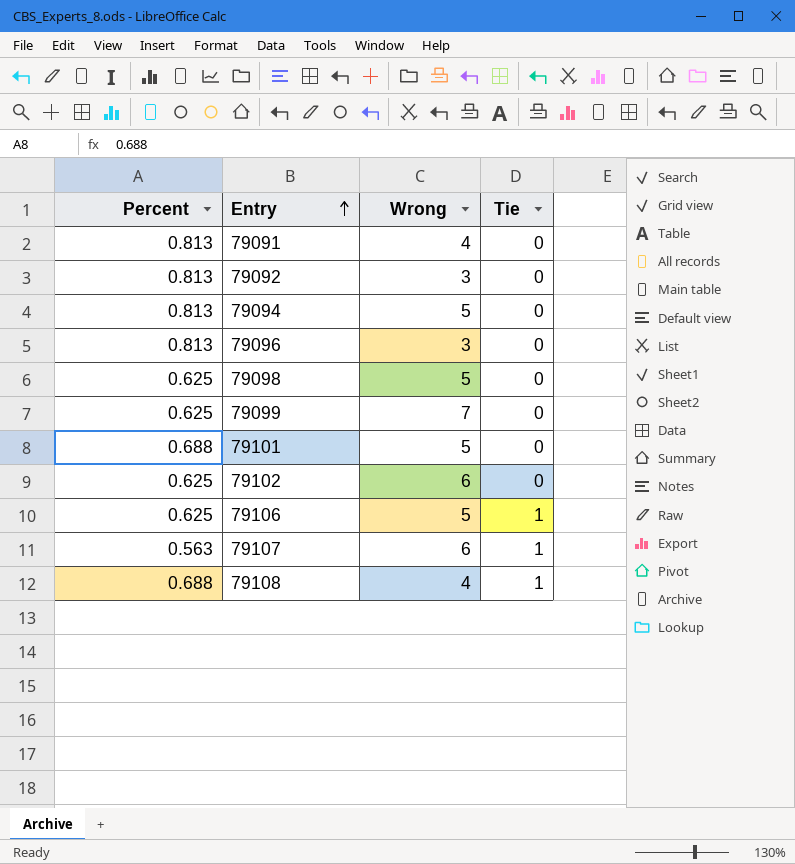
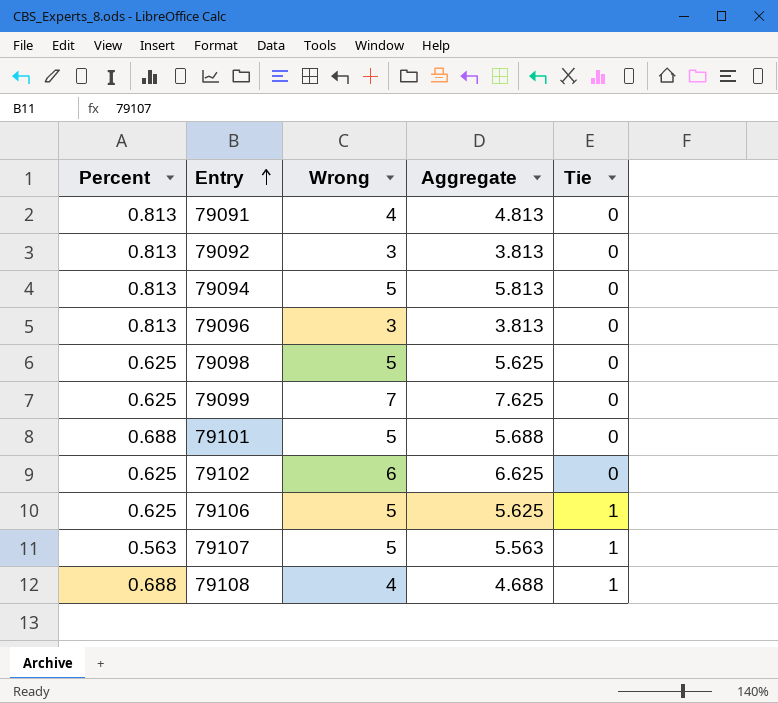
column Aggregate | formula: none -> [Percent] + [Wrong]
79107 | Wrong: 6 -> 5

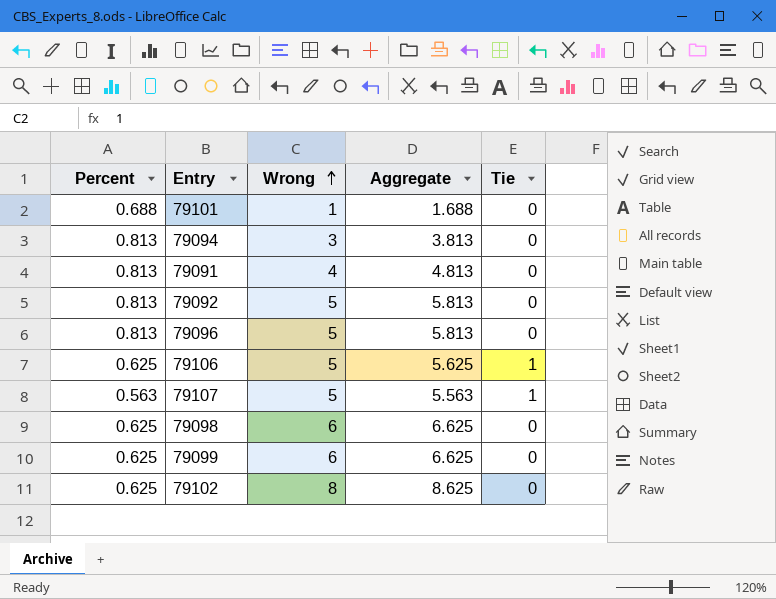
row order: Entry ascending -> Wrong ascending
row 79108: 0.688 | 4 | 4.688 | 1 -> none
79101 | Wrong: 5 -> 1
79101 | Aggregate: 5.688 -> 1.688
79094 | Wrong: 5 -> 3
79094 | Aggregate: 5.813 -> 3.813
79092 | Wrong: 3 -> 5
79092 | Aggregate: 3.813 -> 5.813
79096 | Wrong: 3 -> 5
79096 | Aggregate: 3.813 -> 5.813
79098 | Wrong: 5 -> 6
79098 | Aggregate: 5.625 -> 6.625
79099 | Wrong: 7 -> 6
79099 | Aggregate: 7.625 -> 6.625
79102 | Wrong: 6 -> 8
79102 | Aggregate: 6.625 -> 8.625

